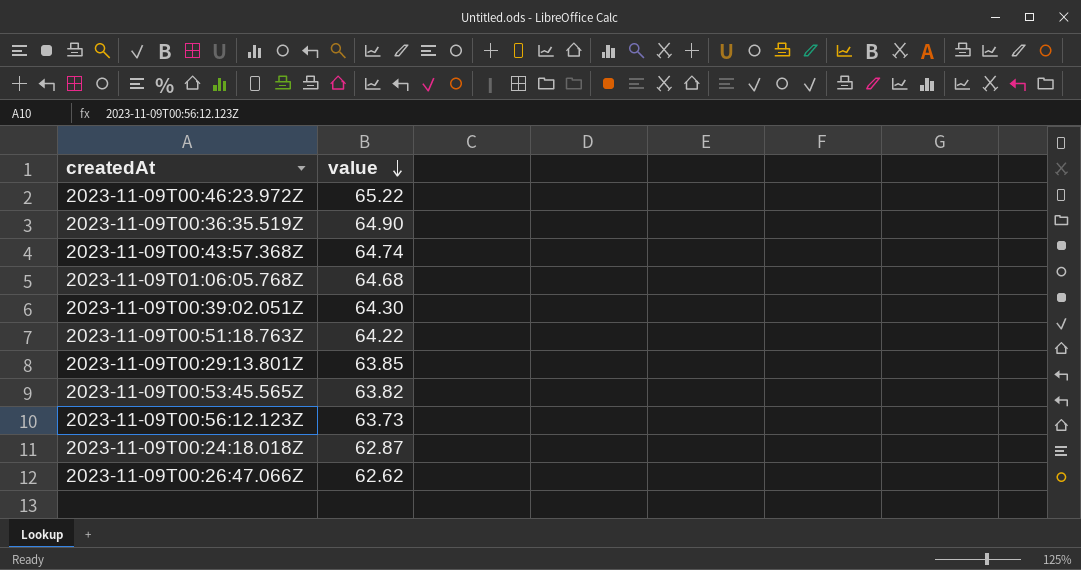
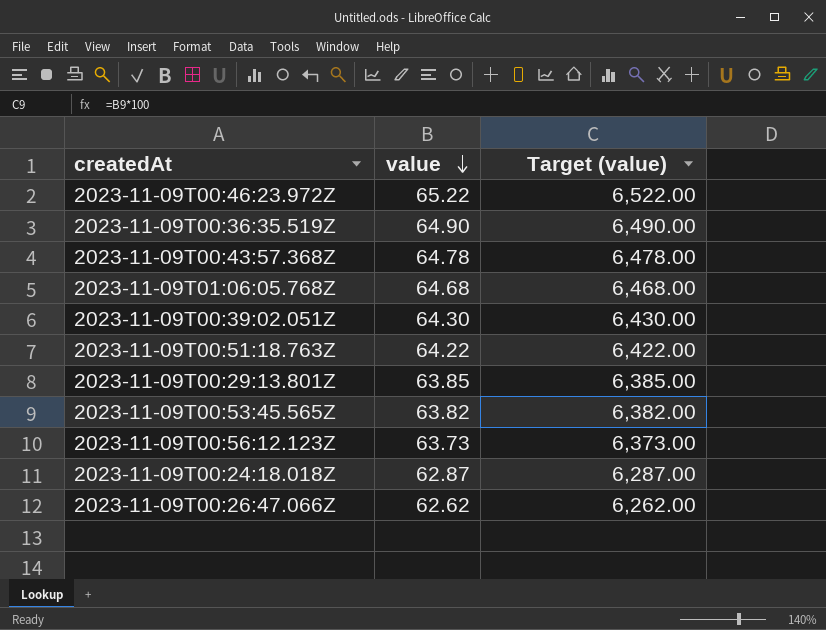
column Target (value) | formula: none -> [value] * 100
2023-11-09T00:43:57.368Z | value: 64.74 -> 64.78

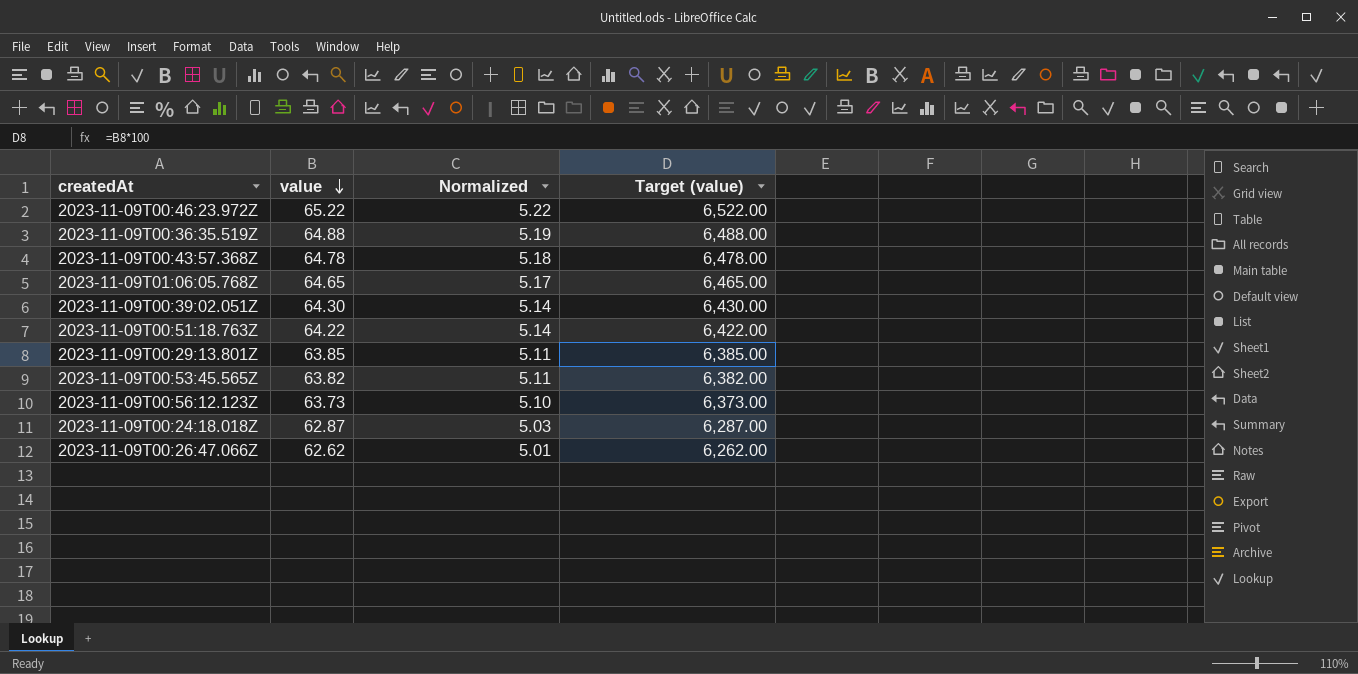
column Normalized | formula: none -> [value] * 0.08
2023-11-09T00:36:35.519Z | value: 64.90 -> 64.88
2023-11-09T00:36:35.519Z | Target (value): 6,490.00 -> 6,488.00
2023-11-09T01:06:05.768Z | value: 64.68 -> 64.65
2023-11-09T01:06:05.768Z | Target (value): 6,468.00 -> 6,465.00

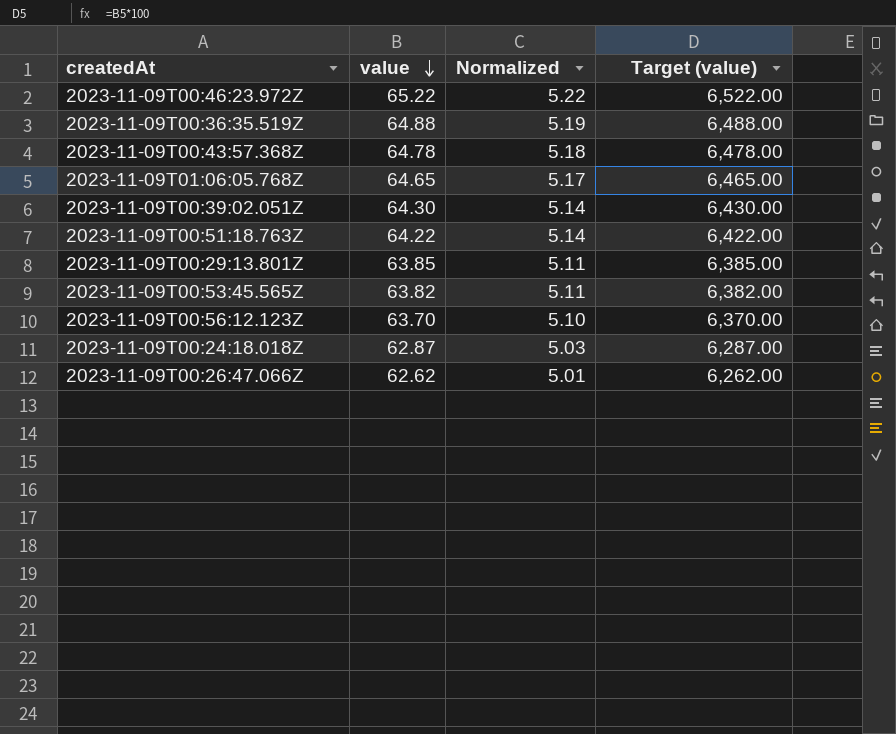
2023-11-09T00:56:12.123Z | value: 63.73 -> 63.70
2023-11-09T00:56:12.123Z | Target (value): 6,373.00 -> 6,370.00

